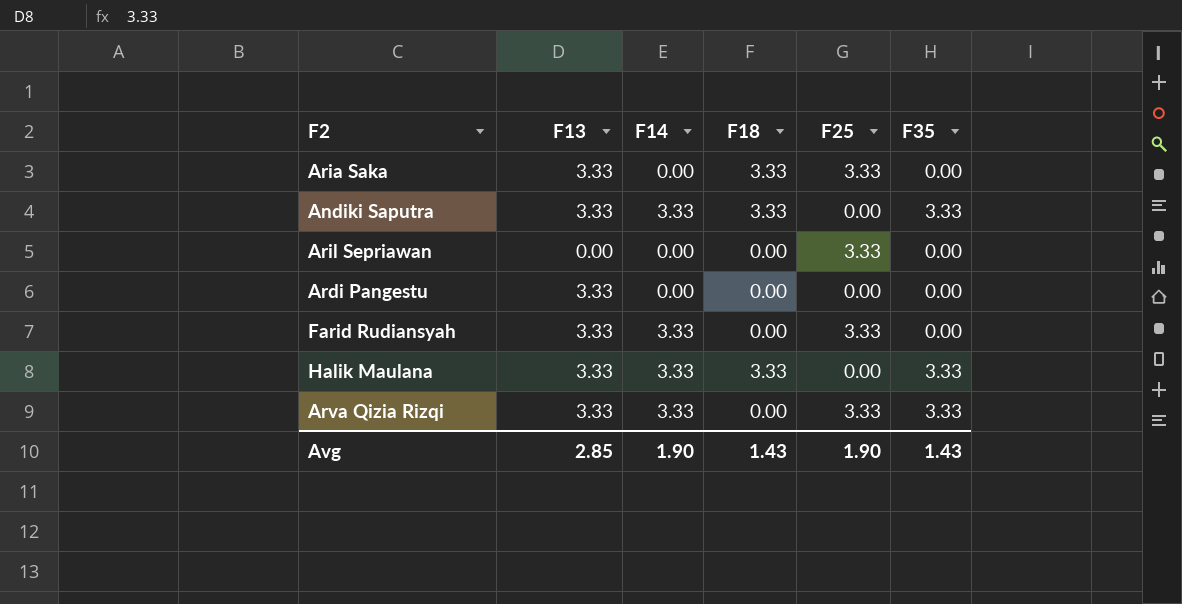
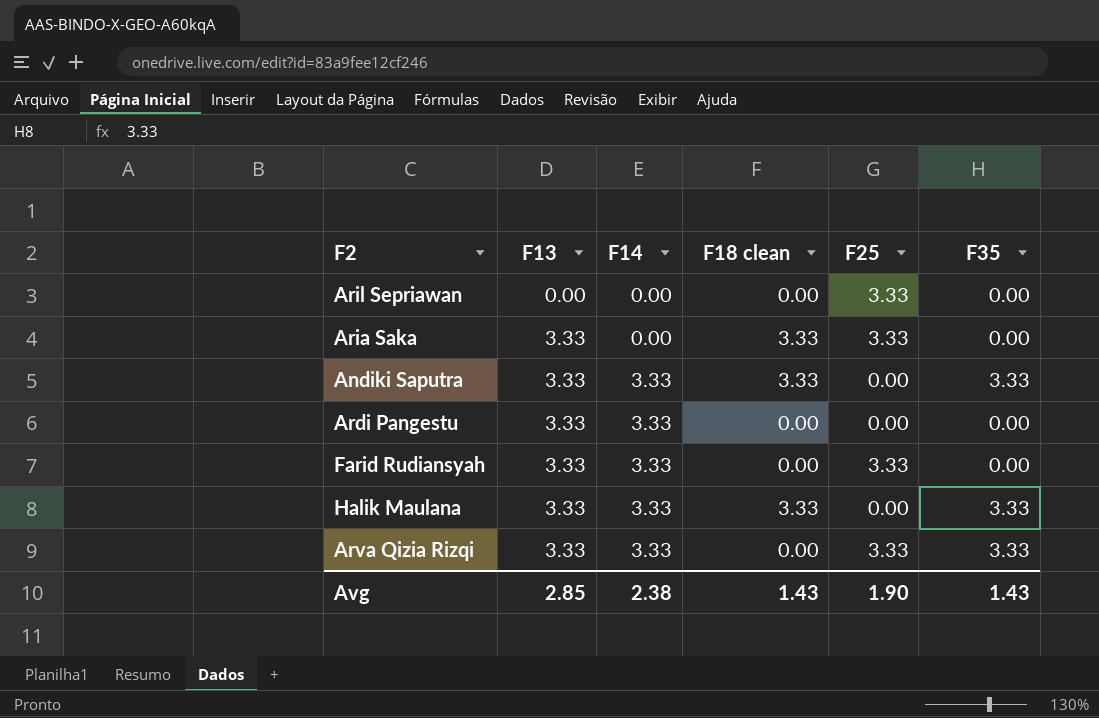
row order: none -> F13 ascending
column name: F18 -> F18 clean
Ardi Pangestu | F14: 0.00 -> 3.33
Avg | F14: 1.90 -> 2.38

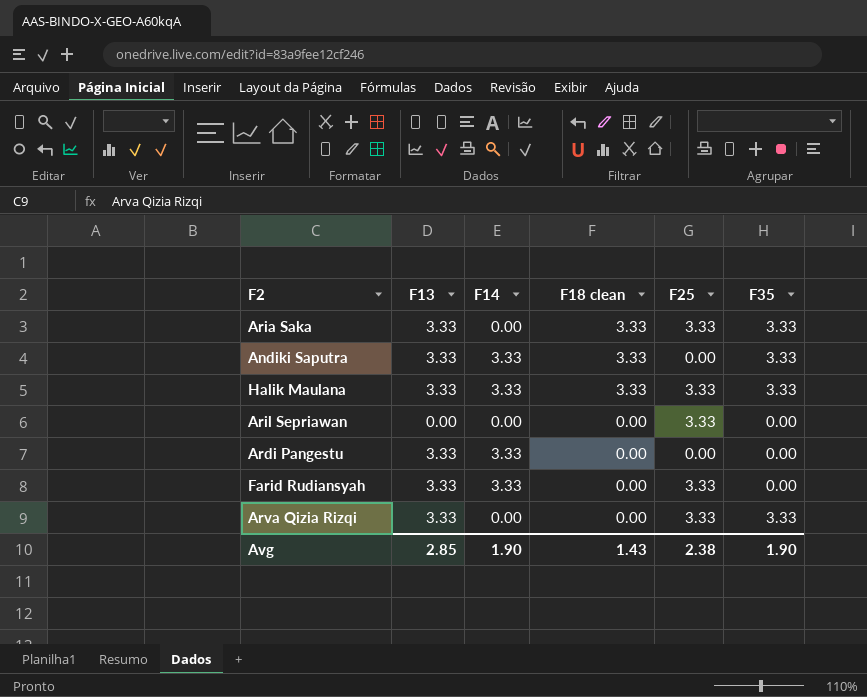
row order: F13 ascending -> F18 clean descending
Aria Saka | F35: 0.00 -> 3.33
Halik Maulana | F25: 0.00 -> 3.33
Arva Qizia Rizqi | F14: 3.33 -> 0.00
Avg | F14: 2.38 -> 1.90
Avg | F25: 1.90 -> 2.38
Avg | F35: 1.43 -> 1.90

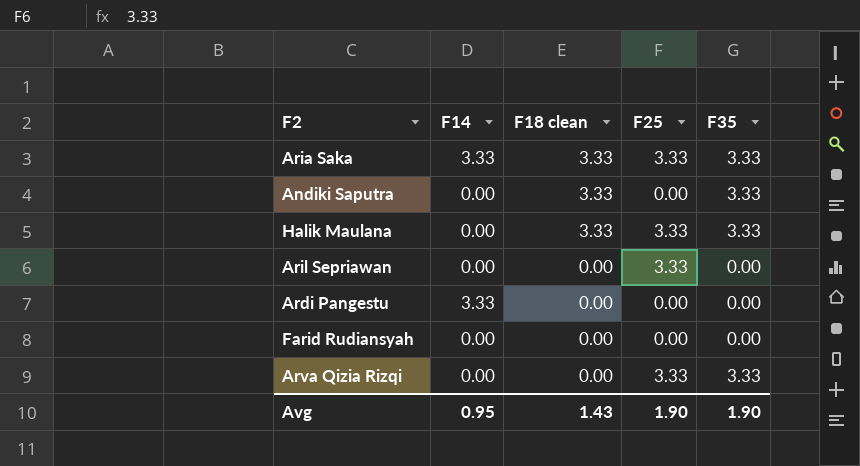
column F13 | position: 2 -> none
Aria Saka | F14: 0.00 -> 3.33
Andiki Saputra | F14: 3.33 -> 0.00
Halik Maulana | F14: 3.33 -> 0.00
Farid Rudiansyah | F14: 3.33 -> 0.00
Farid Rudiansyah | F25: 3.33 -> 0.00
Avg | F14: 1.90 -> 0.95
Avg | F25: 2.38 -> 1.90

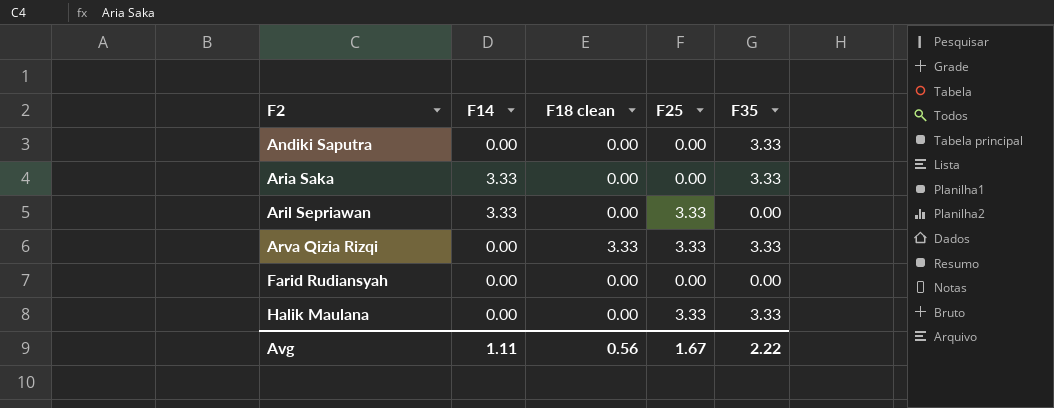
row order: F18 clean descending -> F2 ascending
row Ardi Pangestu: 3.33 | 0.00 | 0.00 | 0.00 -> none
Andiki Saputra | F18 clean: 3.33 -> 0.00
Aria Saka | F18 clean: 3.33 -> 0.00
Aria Saka | F25: 3.33 -> 0.00
Aril Sepriawan | F14: 0.00 -> 3.33
Arva Qizia Rizqi | F18 clean: 0.00 -> 3.33
Halik Maulana | F18 clean: 3.33 -> 0.00
Avg | F14: 0.95 -> 1.11
Avg | F18 clean: 1.43 -> 0.56
Avg | F25: 1.90 -> 1.67
Avg | F35: 1.90 -> 2.22

